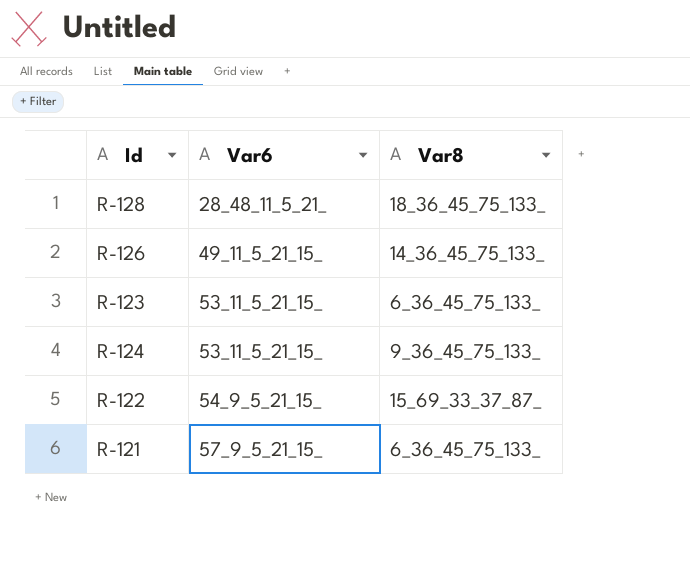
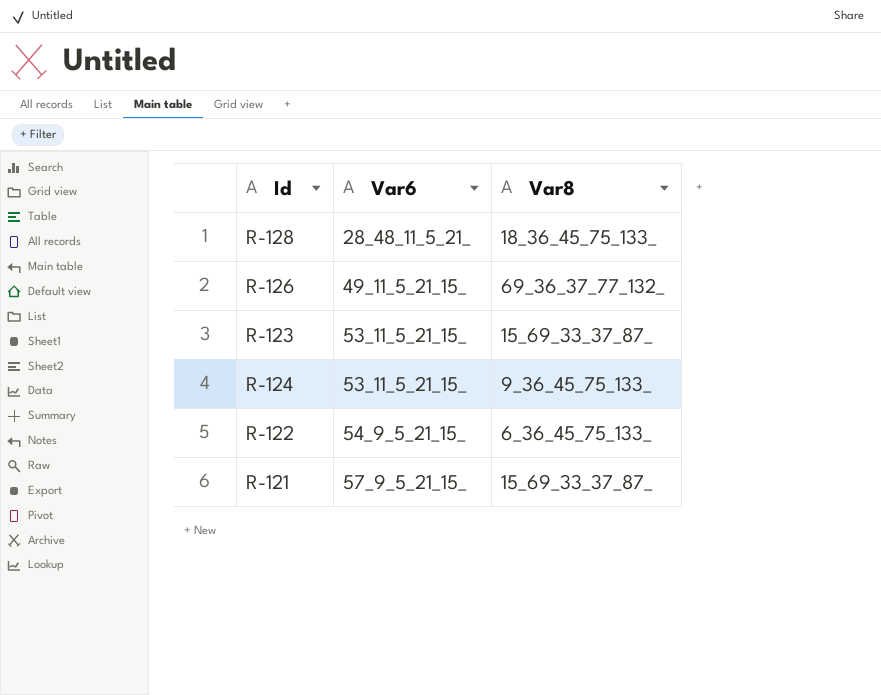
R-126 | Var8: 14_36_45_75_133_ -> 69_36_37_77_132_
R-123 | Var8: 6_36_45_75_133_ -> 15_69_33_37_87_
R-122 | Var8: 15_69_33_37_87_ -> 6_36_45_75_133_
R-121 | Var8: 6_36_45_75_133_ -> 15_69_33_37_87_

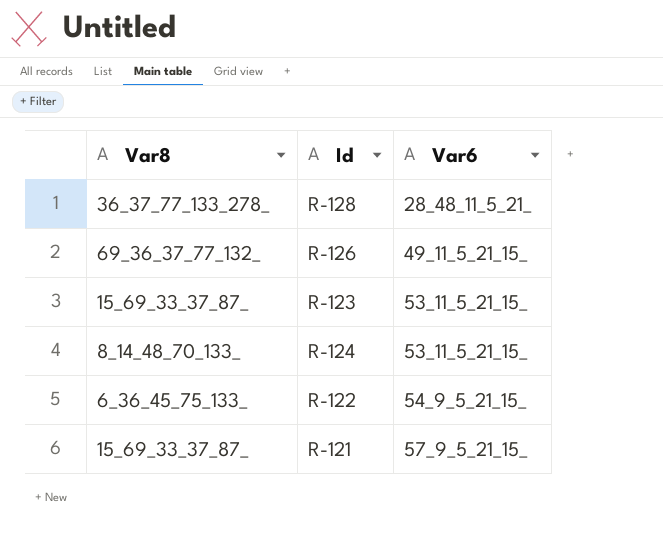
column Var8 | position: 3 -> 1
R-128 | Var8: 18_36_45_75_133_ -> 36_37_77_133_278_
R-124 | Var8: 9_36_45_75_133_ -> 8_14_48_70_133_

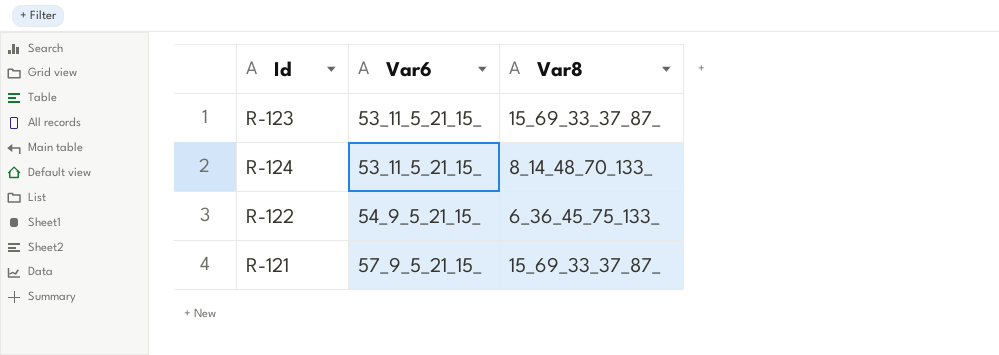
column Var8 | position: 1 -> 3
row R-128: 36_37_77_133_278_ | 28_48_11_5_21_ -> none
row R-126: 69_36_37_77_132_ | 49_11_5_21_15_ -> none

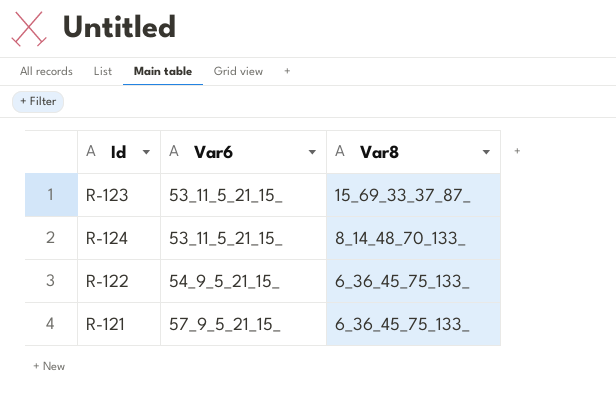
R-121 | Var8: 15_69_33_37_87_ -> 6_36_45_75_133_

